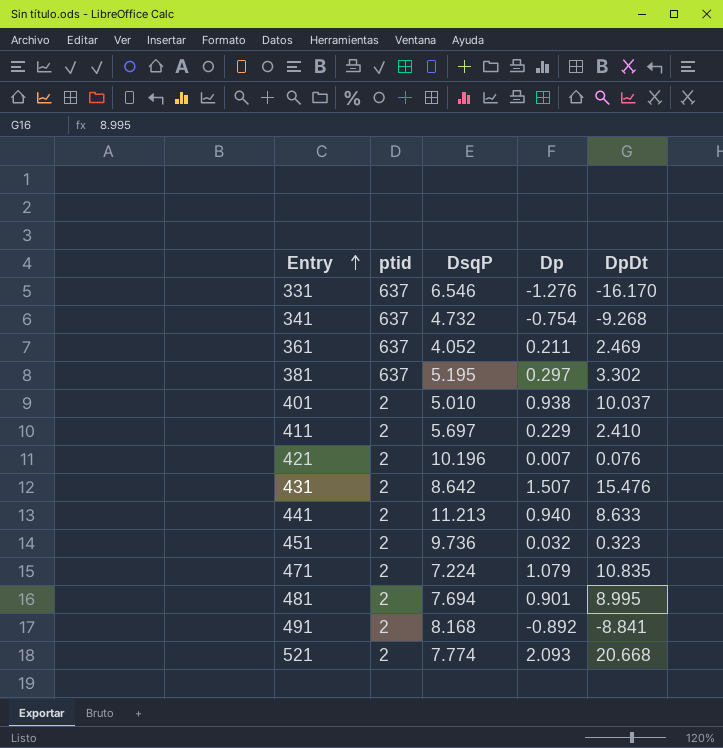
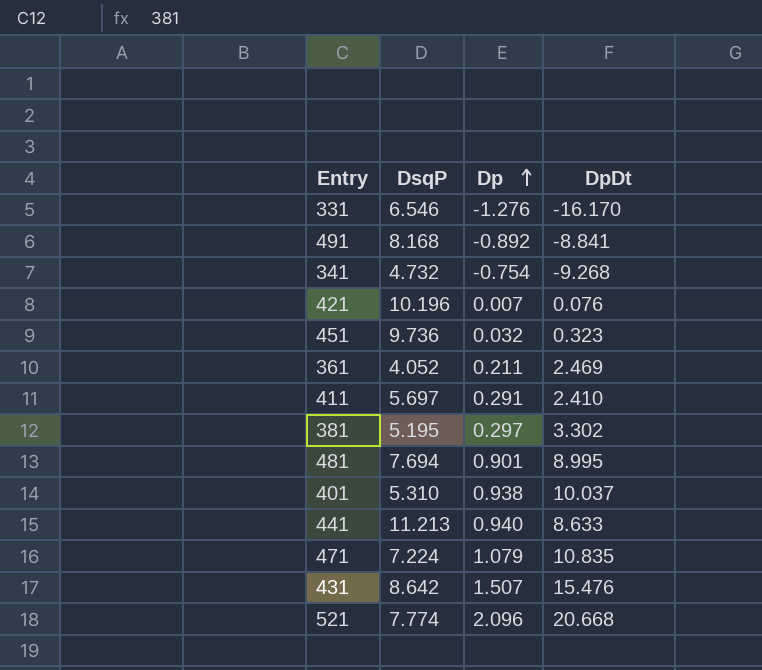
row order: Entry ascending -> Dp ascending
column ptid | position: 2 -> none
411 | Dp: 0.229 -> 0.291
401 | DsqP: 5.010 -> 5.310
521 | Dp: 2.093 -> 2.096

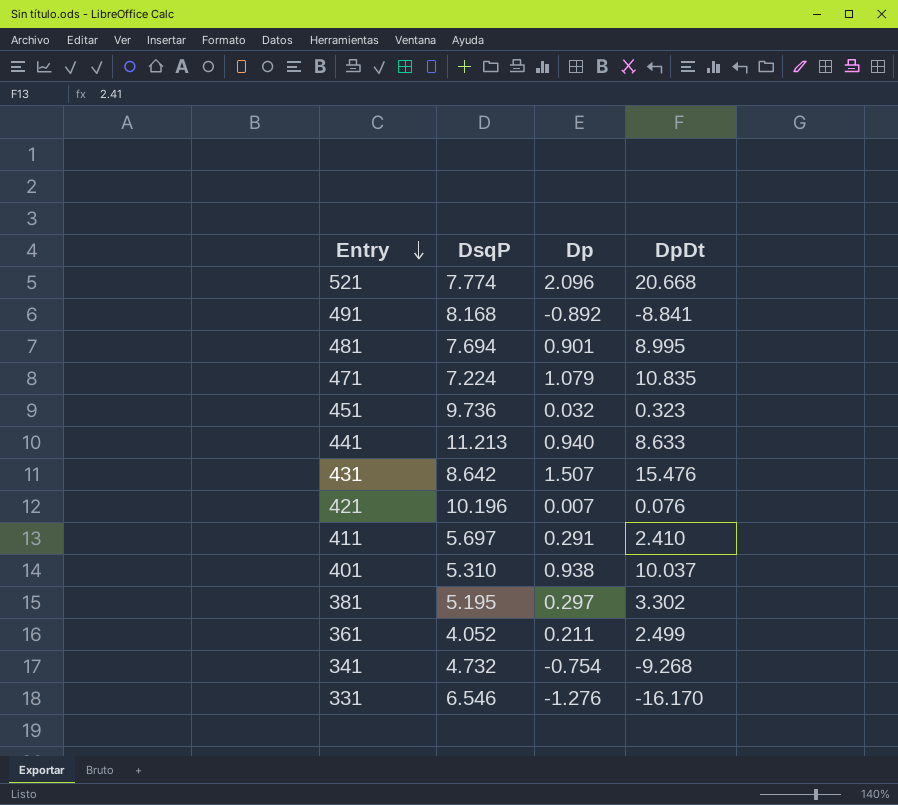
row order: Dp ascending -> Entry descending
361 | DpDt: 2.469 -> 2.499

